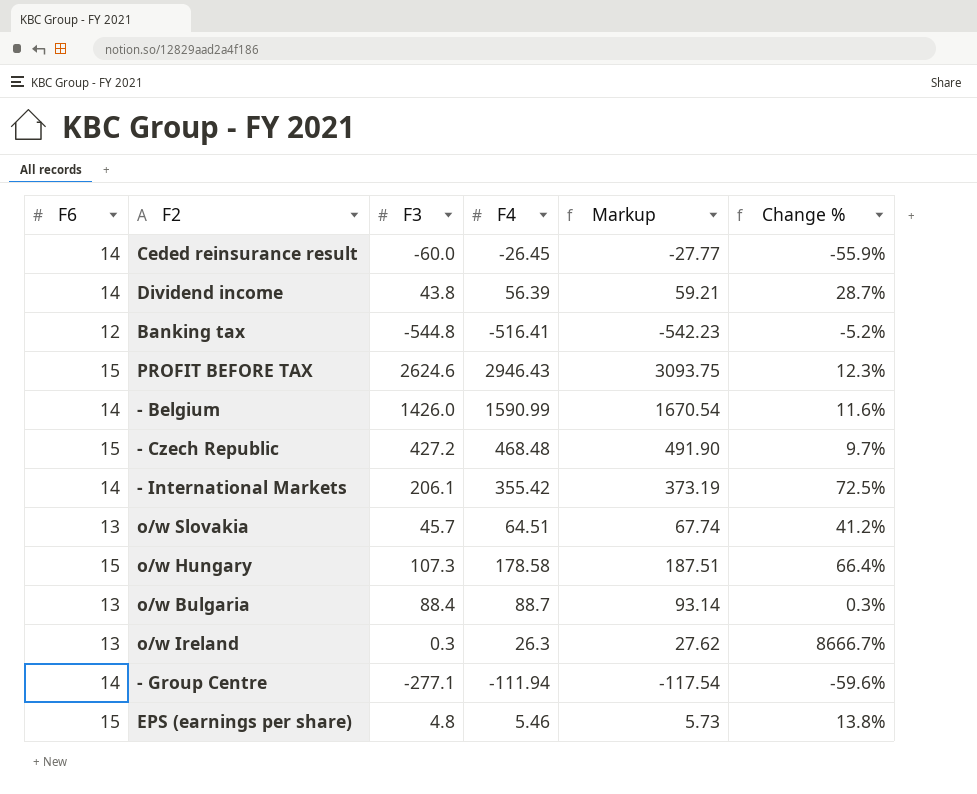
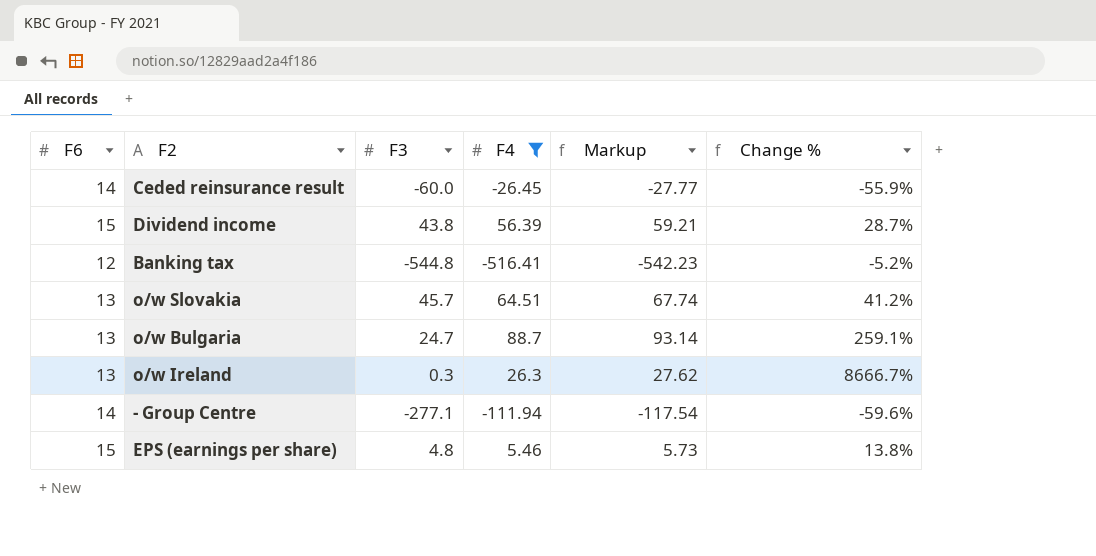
filter: none -> F4 <= 88.7
Dividend income | F6: 14 -> 15
o/w Bulgaria | F3: 88.4 -> 24.7
o/w Bulgaria | Change %: 0.3% -> 259.1%

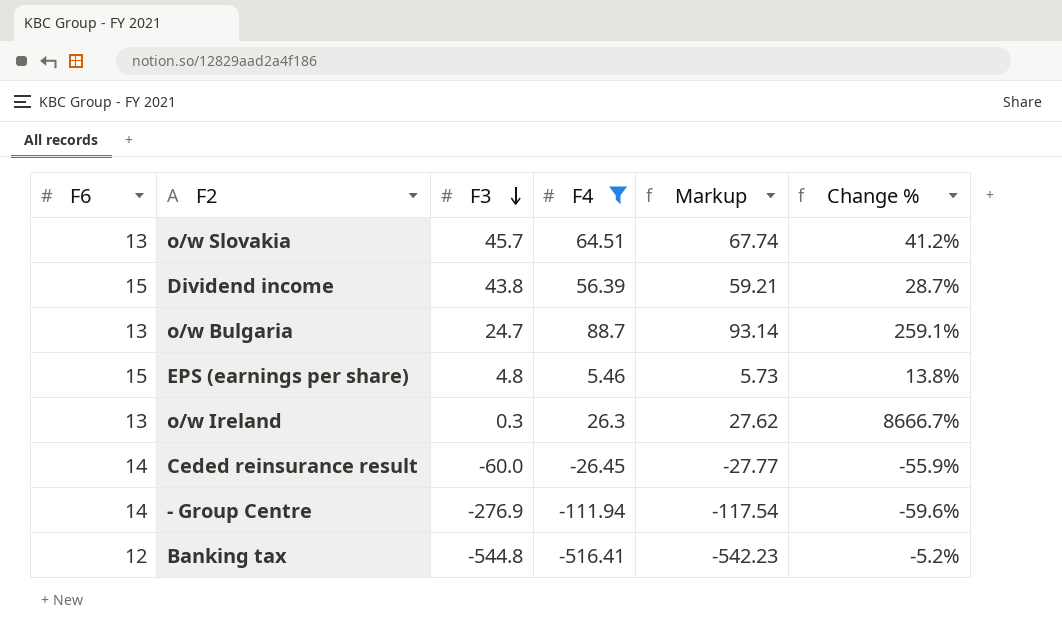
row order: none -> F3 descending
- Group Centre | F3: -277.1 -> -276.9

